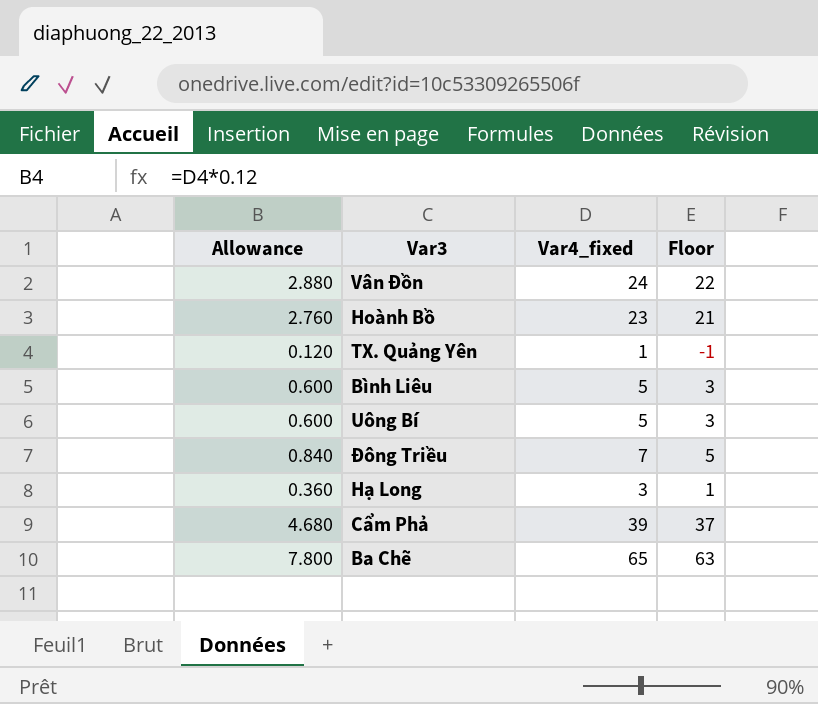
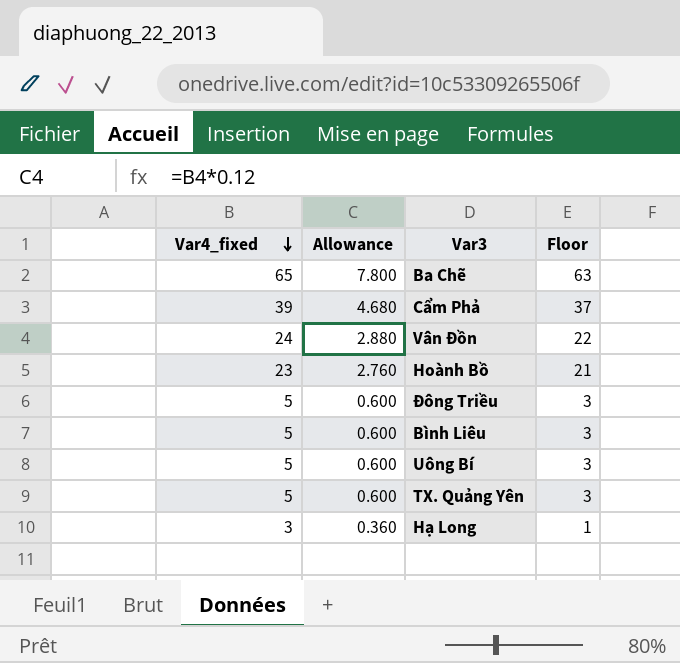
row order: none -> Var4_fixed descending
column Var4_fixed | position: 3 -> 1
Đông Triều | Var4_fixed: 7 -> 5
Đông Triều | Allowance: 0.840 -> 0.600
Đông Triều | Floor: 5 -> 3
TX. Quảng Yên | Var4_fixed: 1 -> 5
TX. Quảng Yên | Allowance: 0.120 -> 0.600
TX. Quảng Yên | Floor: -1 -> 3

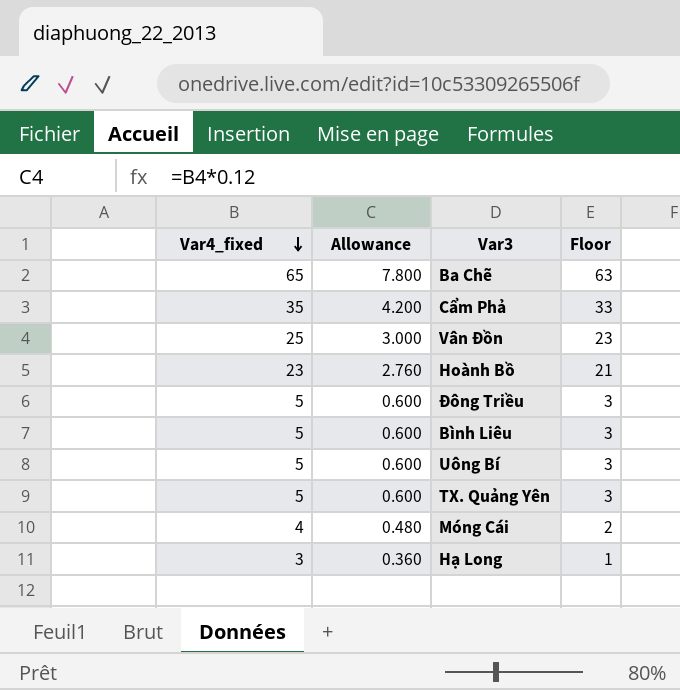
Cẩm Phả | Var4_fixed: 39 -> 35
Cẩm Phả | Allowance: 4.680 -> 4.200
Cẩm Phả | Floor: 37 -> 33
Vân Đồn | Var4_fixed: 24 -> 25
Vân Đồn | Allowance: 2.880 -> 3.000
Vân Đồn | Floor: 22 -> 23
row Móng Cái: none -> 4 | 0.480 | 2

